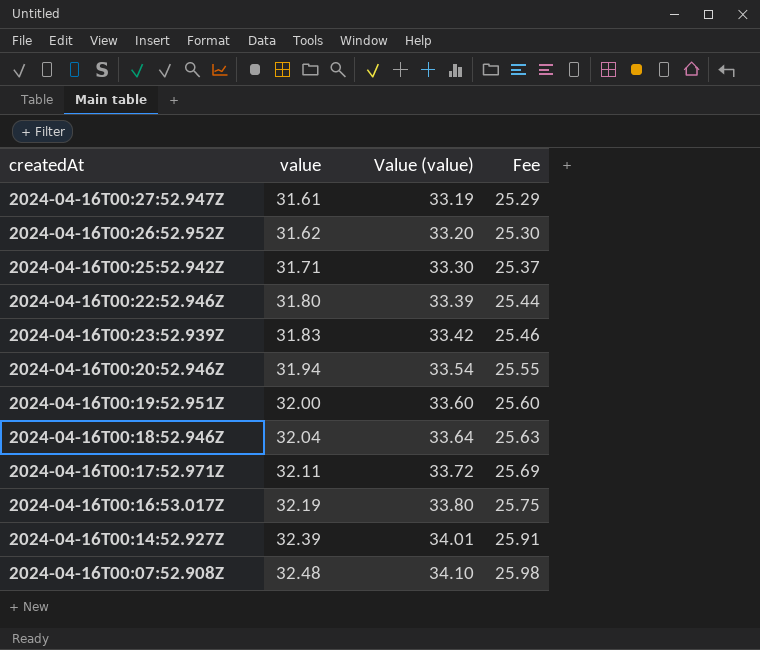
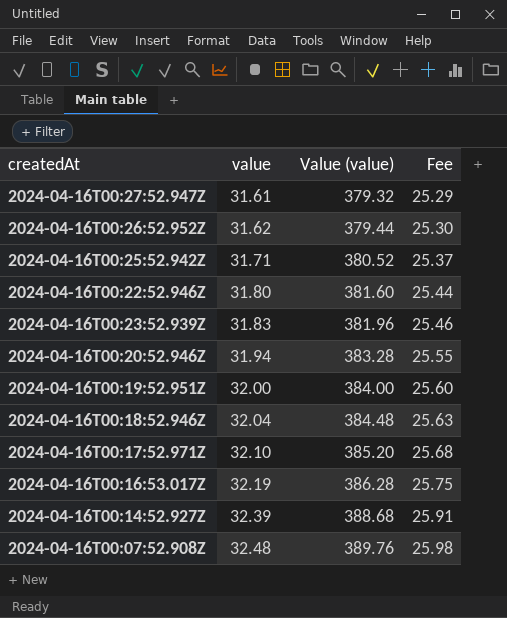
column Value (value) | formula: [value] * 1.05 -> [value] * 12
2024-04-16T00:17:52.971Z | value: 32.11 -> 32.10
2024-04-16T00:17:52.971Z | Fee: 25.69 -> 25.68

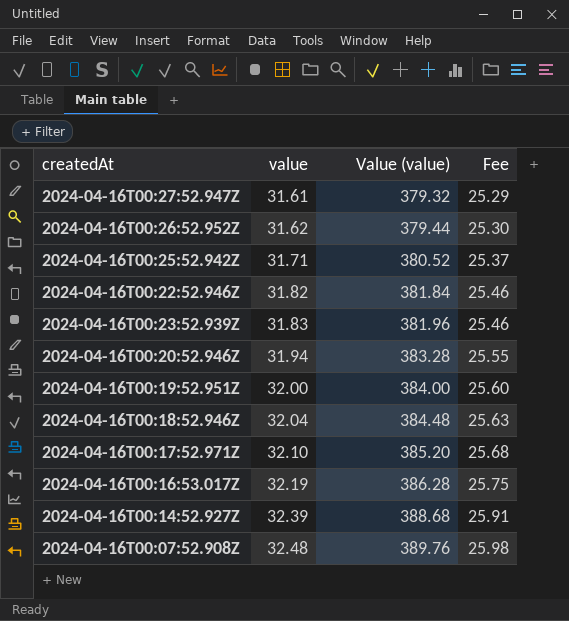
2024-04-16T00:22:52.946Z | value: 31.80 -> 31.82
2024-04-16T00:22:52.946Z | Value (value): 381.60 -> 381.84
2024-04-16T00:22:52.946Z | Fee: 25.44 -> 25.46

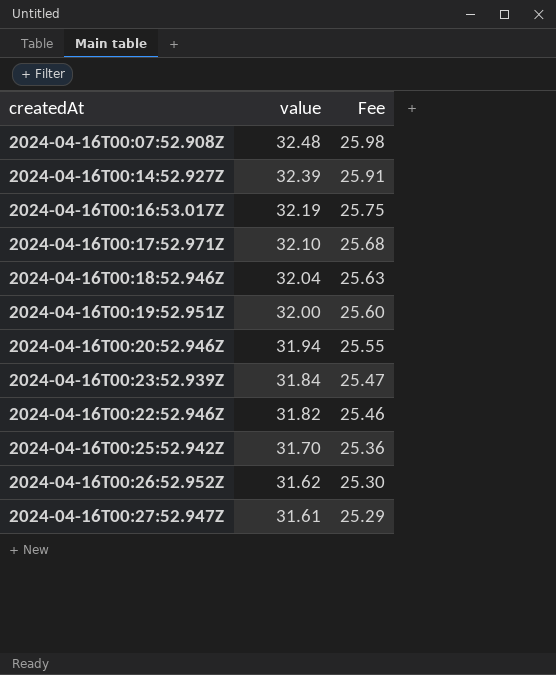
row order: value ascending -> value descending
column Value (value) | formula: [value] * 12 -> none
2024-04-16T00:23:52.939Z | value: 31.83 -> 31.84
2024-04-16T00:23:52.939Z | Fee: 25.46 -> 25.47
2024-04-16T00:25:52.942Z | value: 31.71 -> 31.70
2024-04-16T00:25:52.942Z | Fee: 25.37 -> 25.36

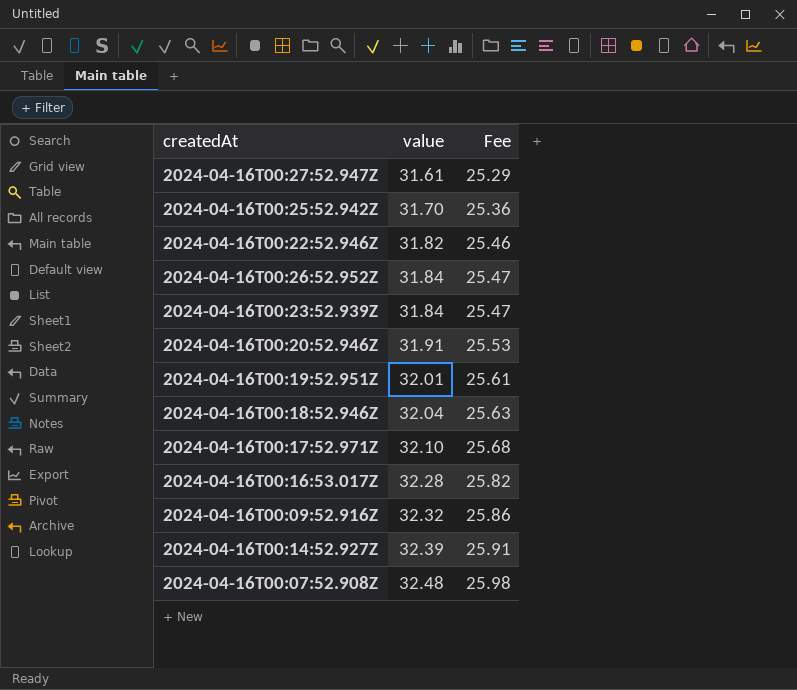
row order: value descending -> value ascending
2024-04-16T00:26:52.952Z | value: 31.62 -> 31.84
2024-04-16T00:26:52.952Z | Fee: 25.30 -> 25.47
2024-04-16T00:20:52.946Z | value: 31.94 -> 31.91
2024-04-16T00:20:52.946Z | Fee: 25.55 -> 25.53
2024-04-16T00:19:52.951Z | value: 32.00 -> 32.01
2024-04-16T00:19:52.951Z | Fee: 25.60 -> 25.61
2024-04-16T00:16:53.017Z | value: 32.19 -> 32.28
2024-04-16T00:16:53.017Z | Fee: 25.75 -> 25.82
row 2024-04-16T00:09:52.916Z: none -> 32.32 | 25.86

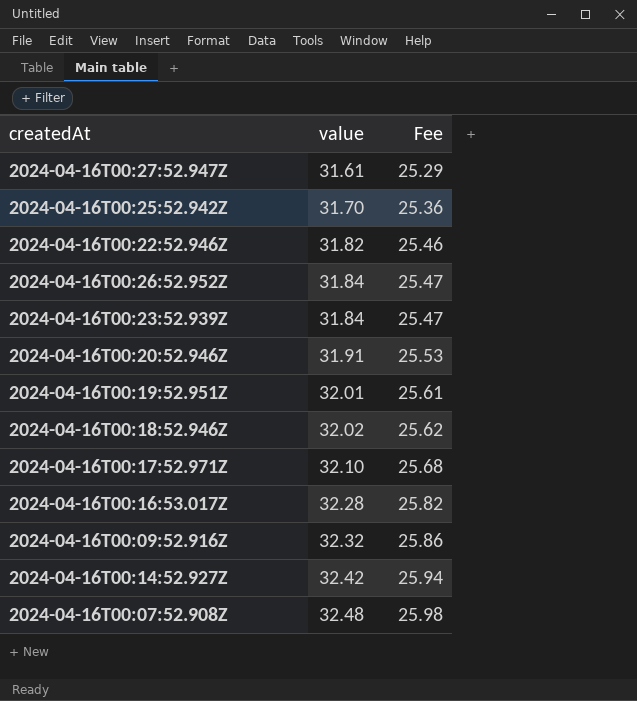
2024-04-16T00:18:52.946Z | value: 32.04 -> 32.02
2024-04-16T00:18:52.946Z | Fee: 25.63 -> 25.62
2024-04-16T00:14:52.927Z | value: 32.39 -> 32.42
2024-04-16T00:14:52.927Z | Fee: 25.91 -> 25.94

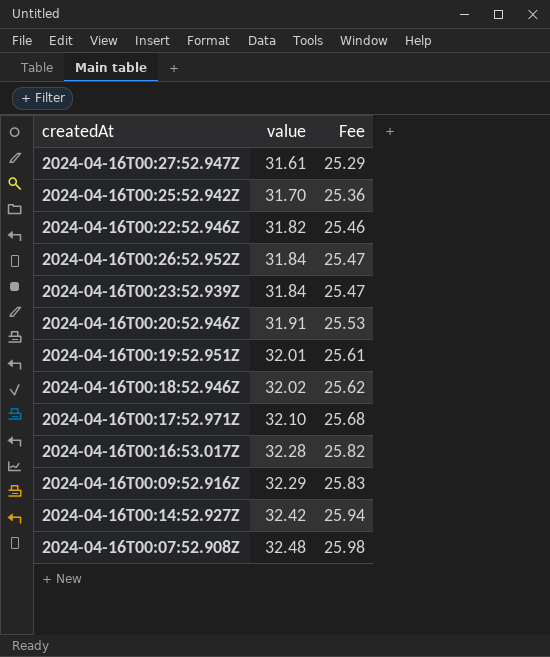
2024-04-16T00:09:52.916Z | value: 32.32 -> 32.29
2024-04-16T00:09:52.916Z | Fee: 25.86 -> 25.83

